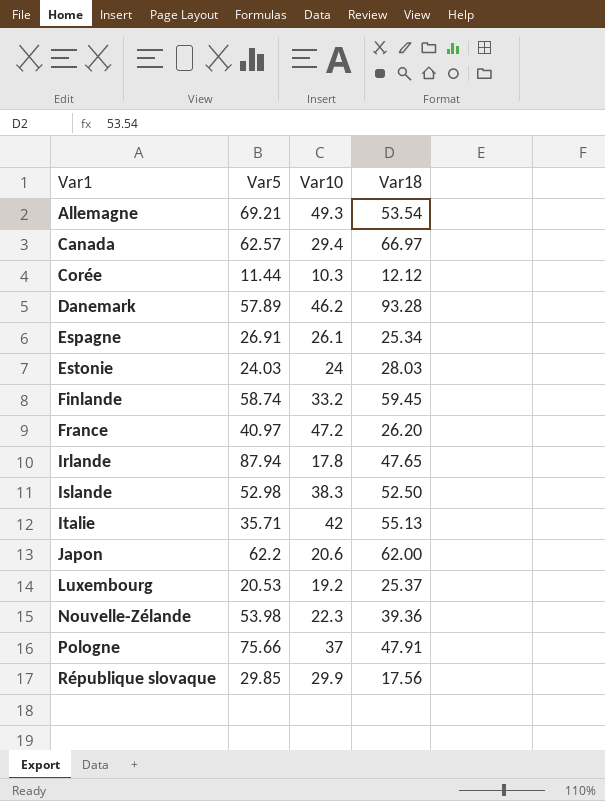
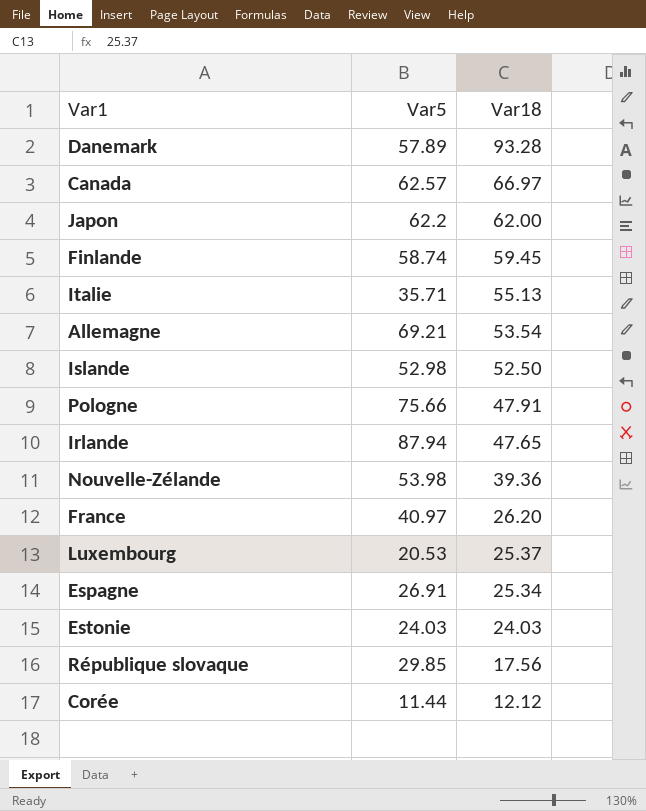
row order: Var1 ascending -> Var18 descending
column Var10 | position: 3 -> none
Estonie | Var18: 28.03 -> 24.03

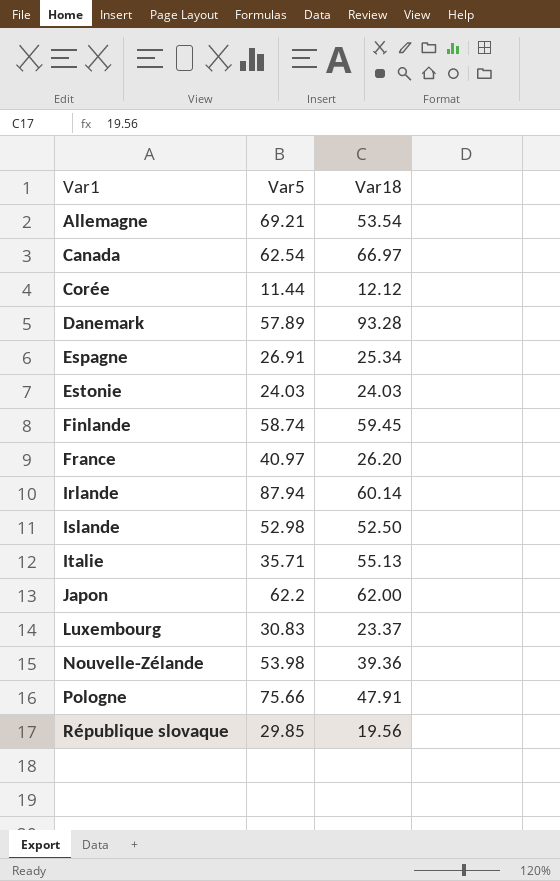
row order: Var18 descending -> Var1 ascending
Canada | Var5: 62.57 -> 62.54
Irlande | Var18: 47.65 -> 60.14
Luxembourg | Var5: 20.53 -> 30.83
Luxembourg | Var18: 25.37 -> 23.37
République slovaque | Var18: 17.56 -> 19.56

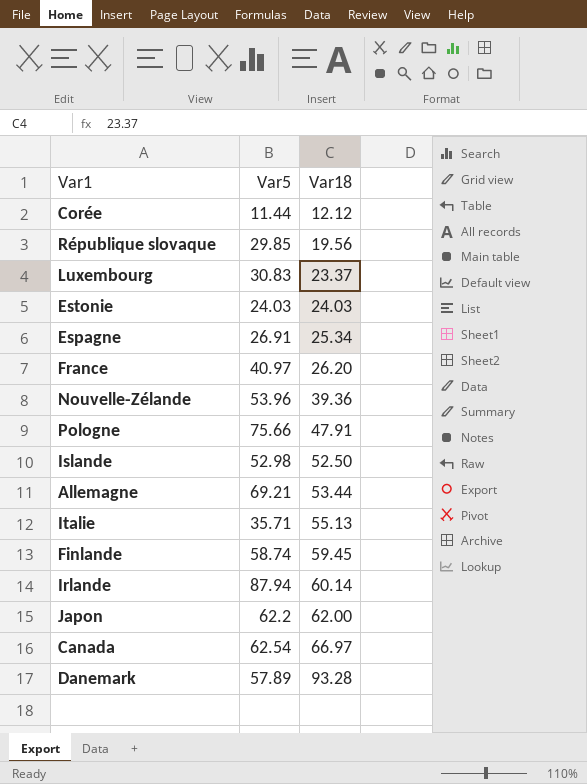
row order: Var1 ascending -> Var18 ascending
Nouvelle-Zélande | Var5: 53.98 -> 53.96
Allemagne | Var18: 53.54 -> 53.44

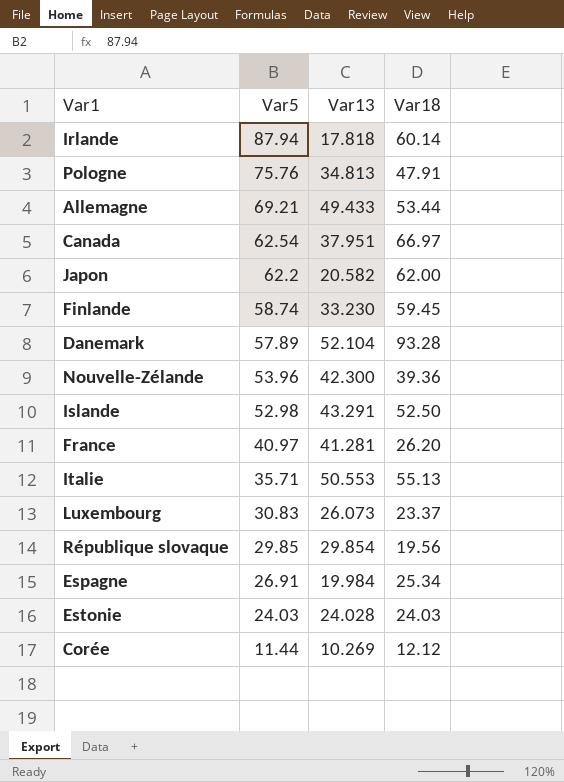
row order: Var18 ascending -> Var5 descending
column Var13 | position: none -> 3
Pologne | Var5: 75.66 -> 75.76

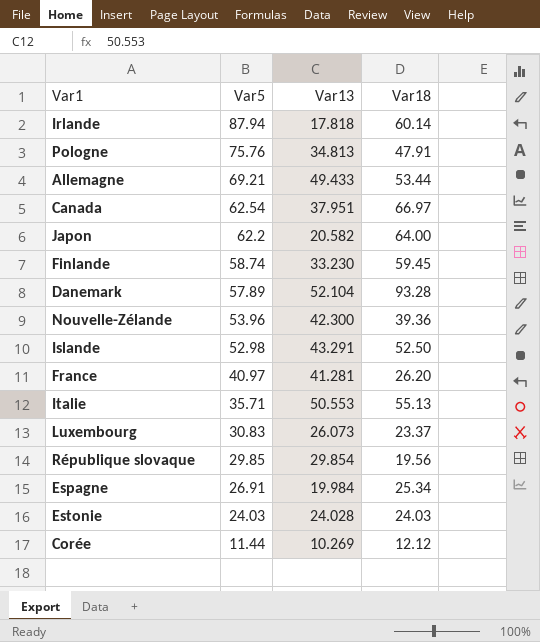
Japon | Var18: 62.00 -> 64.00

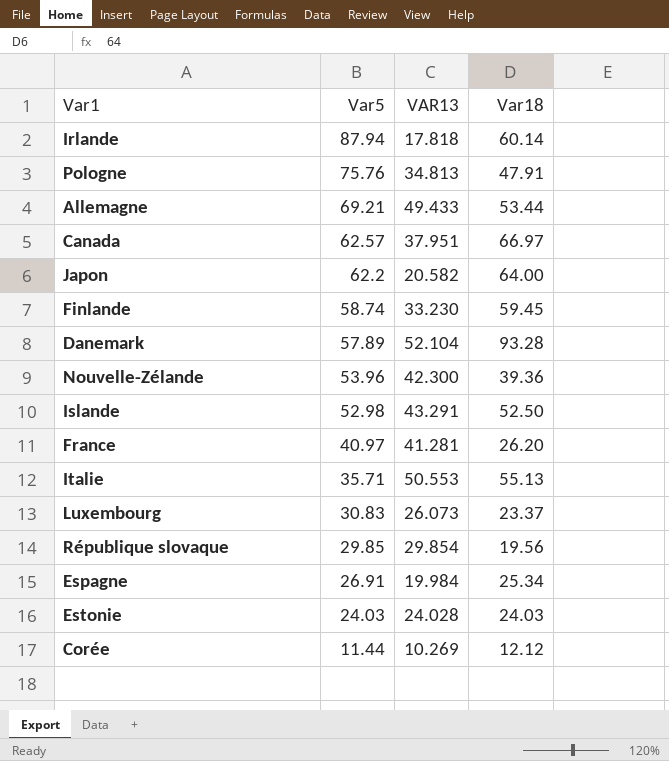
column name: Var13 -> VAR13
Canada | Var5: 62.54 -> 62.57

